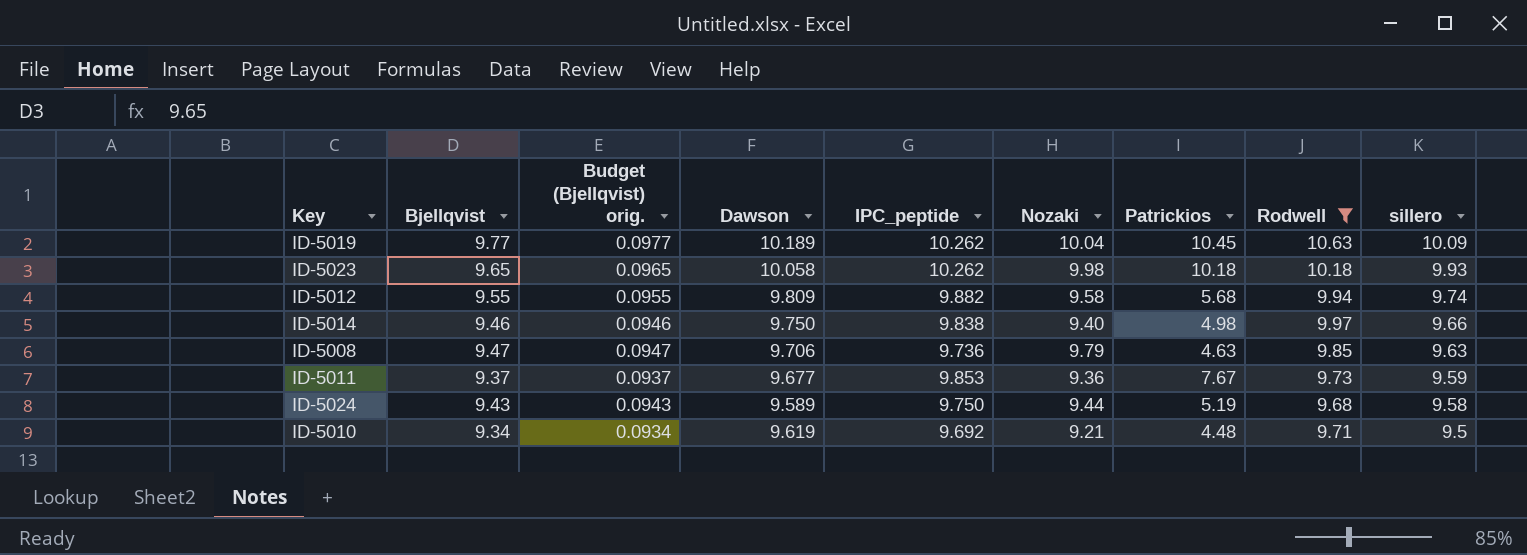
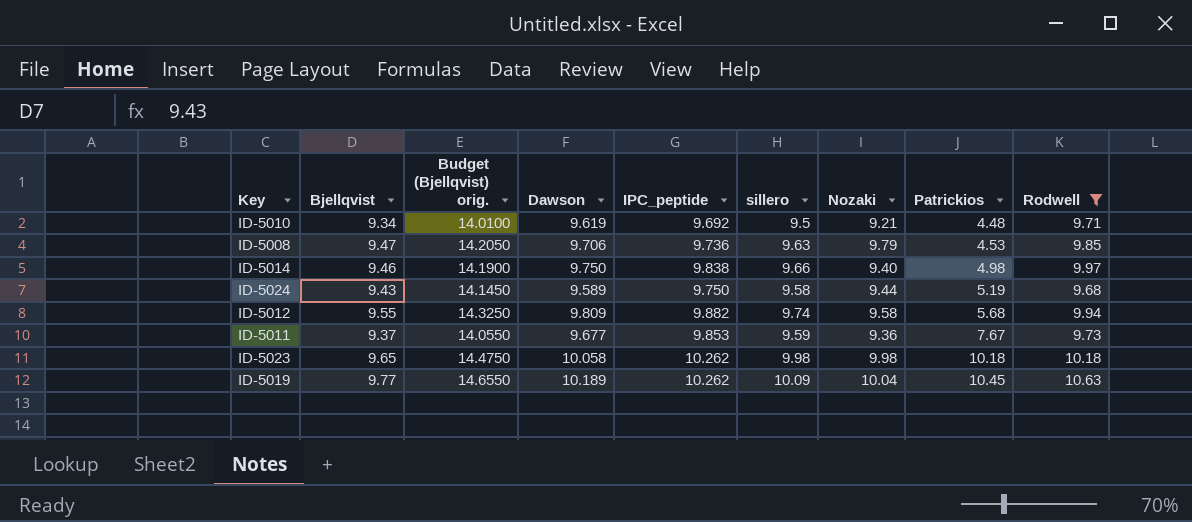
row order: sillero descending -> Patrickios ascending
column Budget (Bjellqvist) orig. | formula: [Bjellqvist] * 0.01 -> [Bjellqvist] * 1.5
column sillero | position: 9 -> 6
ID-5008 | Patrickios: 4.63 -> 4.53
ID-5023 | sillero: 9.93 -> 9.98

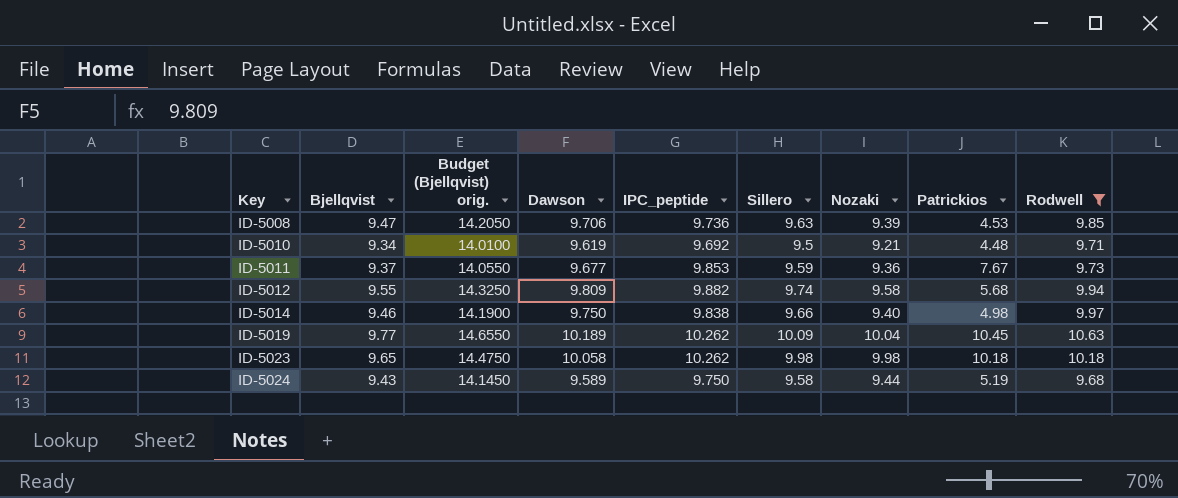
row order: Patrickios ascending -> Key ascending
column name: sillero -> Sillero
ID-5008 | Nozaki: 9.79 -> 9.39

